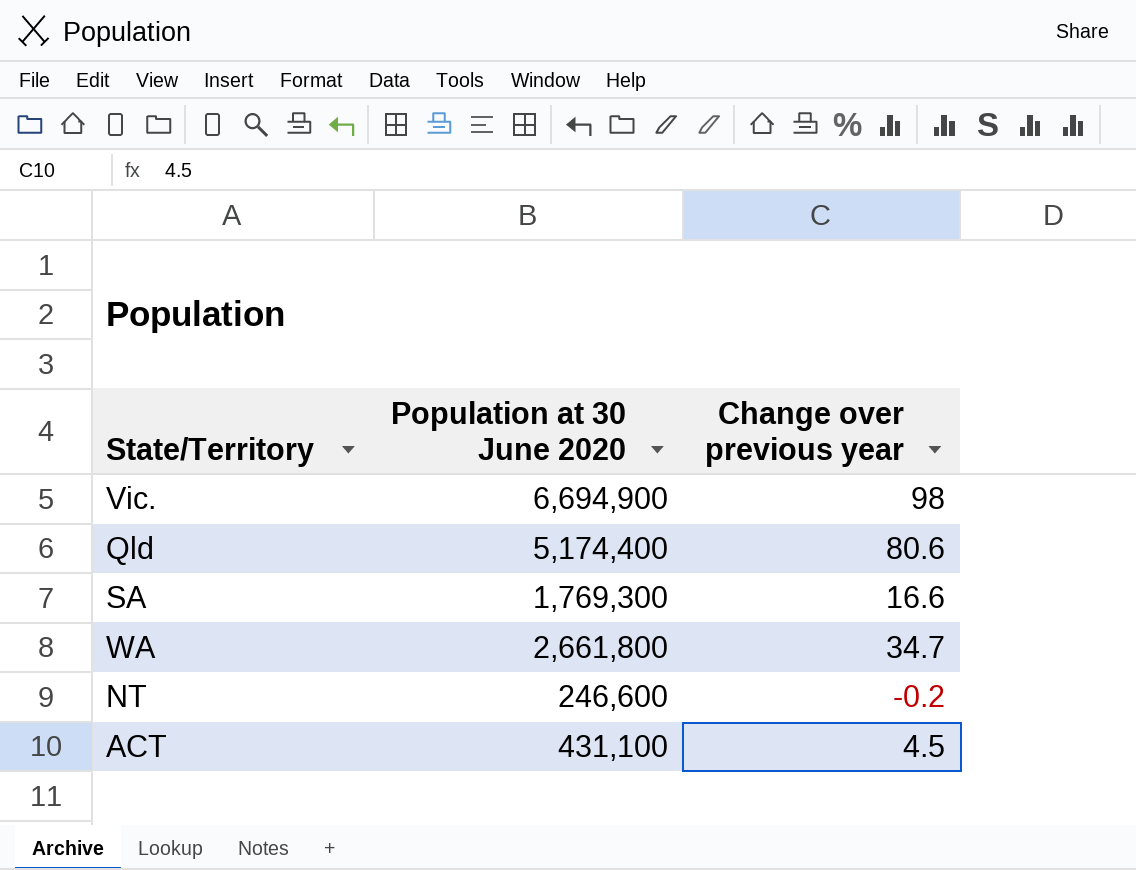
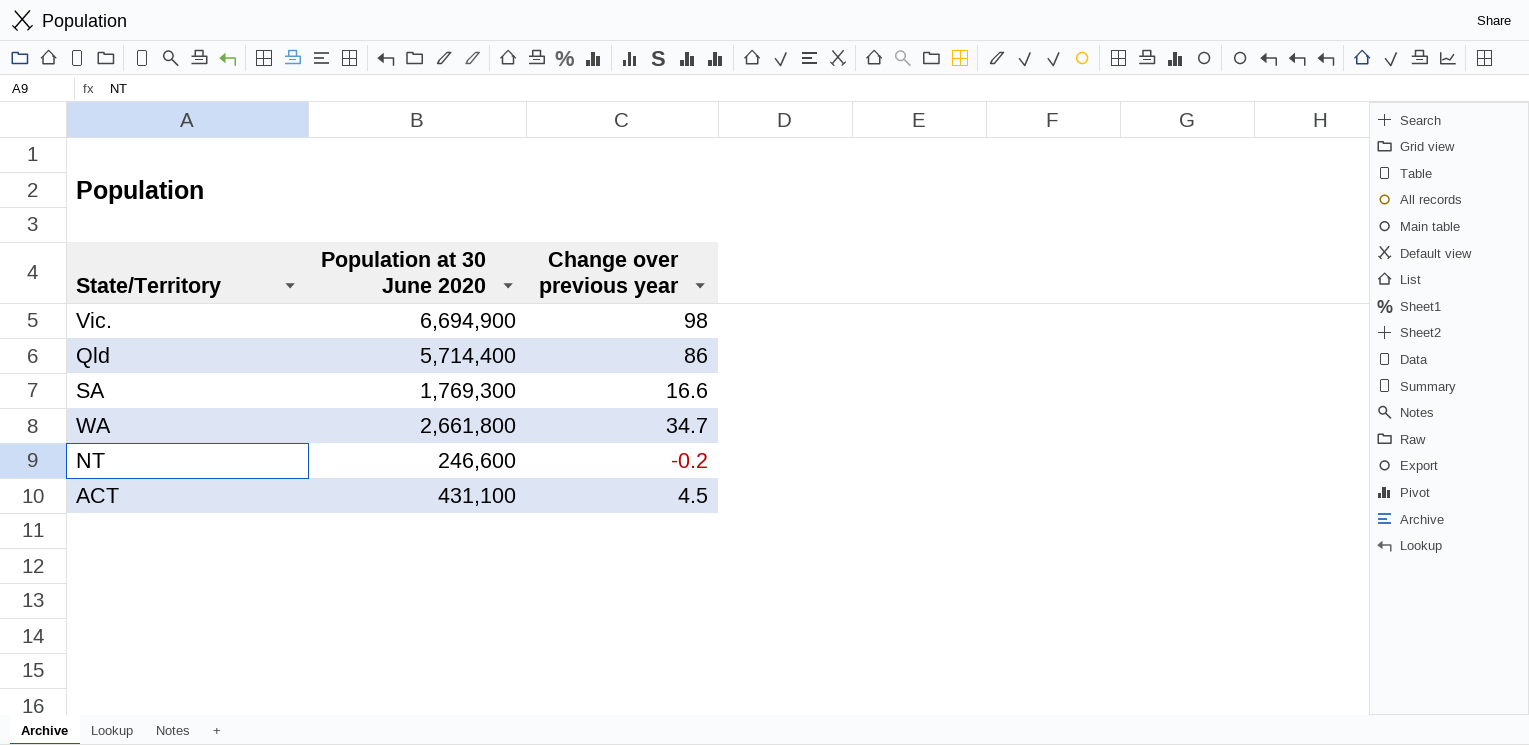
Qld | Population at 30 June 2020: 5,174,400 -> 5,714,400
Qld | Change over previous year: 80.6 -> 86

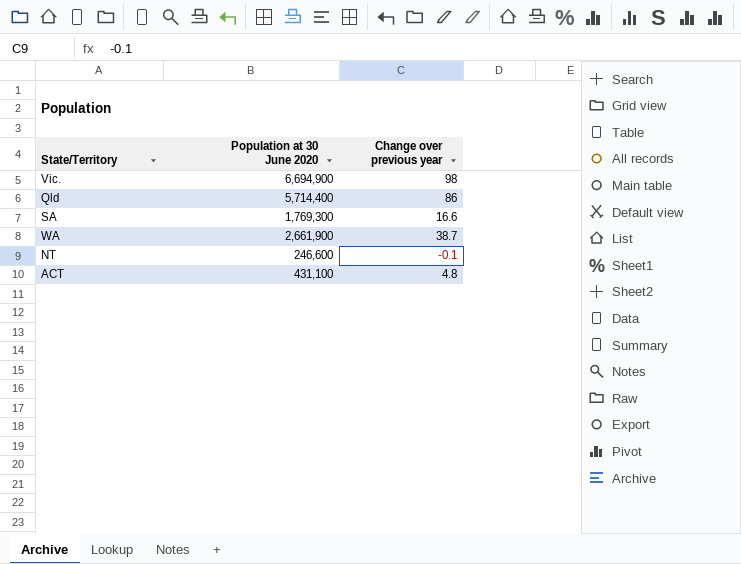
WA | Population at 30 June 2020: 2,661,800 -> 2,661,900
WA | Change over previous year: 34.7 -> 38.7
NT | Change over previous year: -0.2 -> -0.1
ACT | Change over previous year: 4.5 -> 4.8

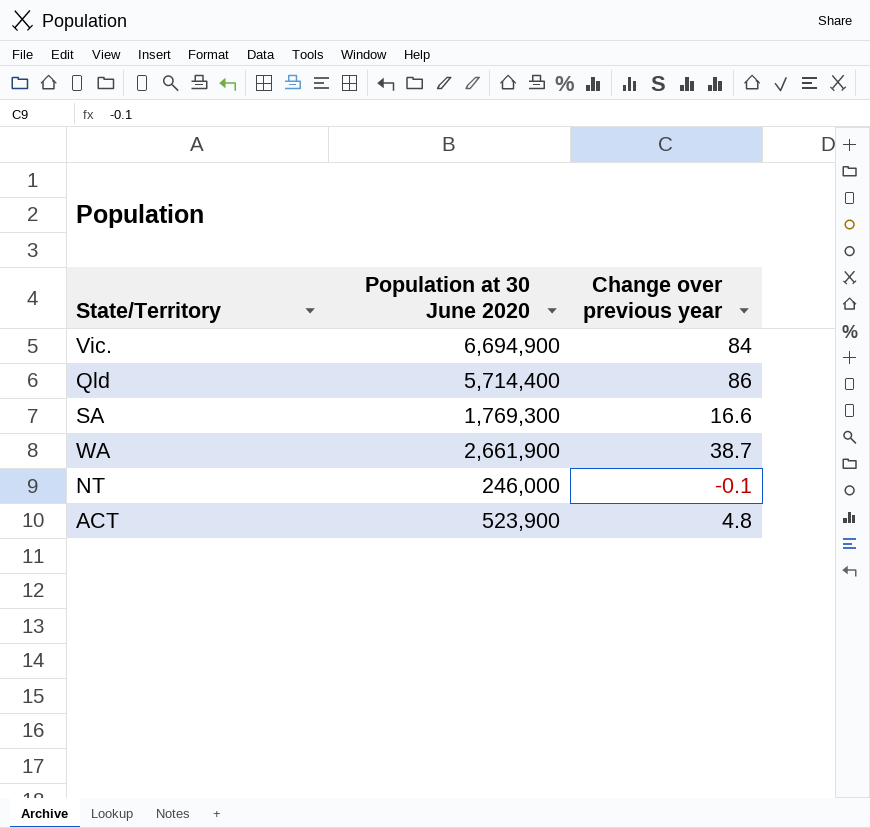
Vic. | Change over previous year: 98 -> 84
NT | Population at 30 June 2020: 246,600 -> 246,000
ACT | Population at 30 June 2020: 431,100 -> 523,900

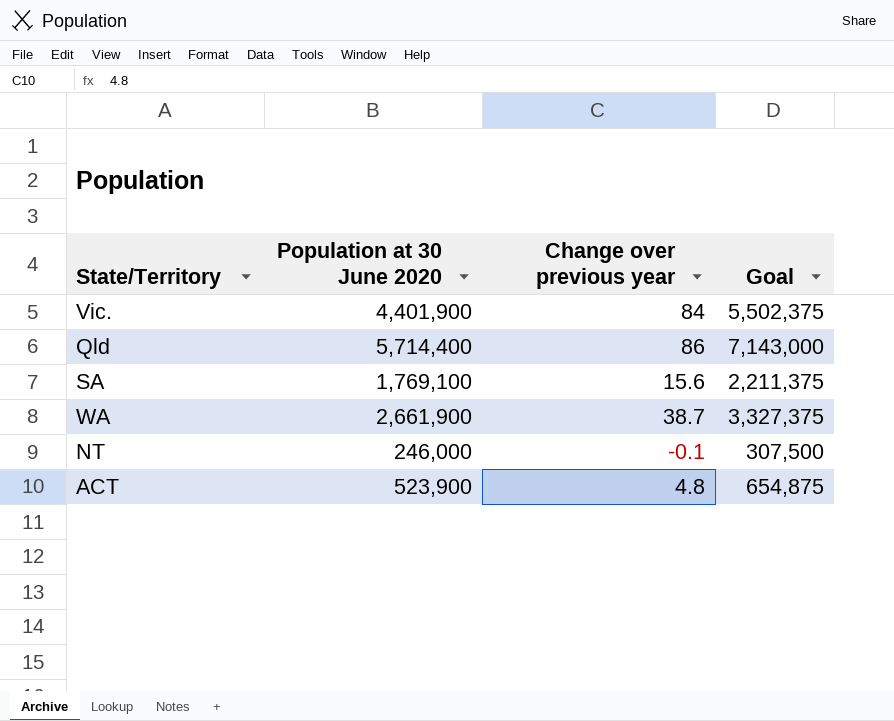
column Goal | formula: none -> [Population at 30 June 2020] * 1.25
Vic. | Population at 30 June 2020: 6,694,900 -> 4,401,900
SA | Population at 30 June 2020: 1,769,300 -> 1,769,100
SA | Change over previous year: 16.6 -> 15.6

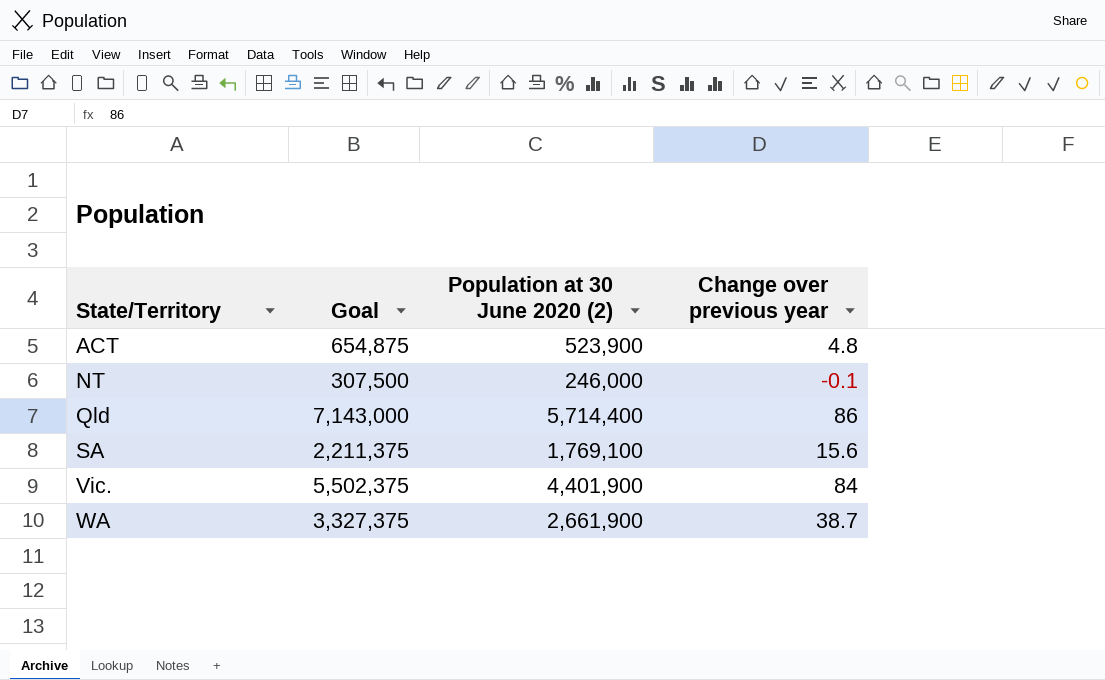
row order: none -> State/Territory ascending
column Goal | position: 4 -> 2
column name: Population at 30 June 2020 -> Population at 30 June 2020 (2)

